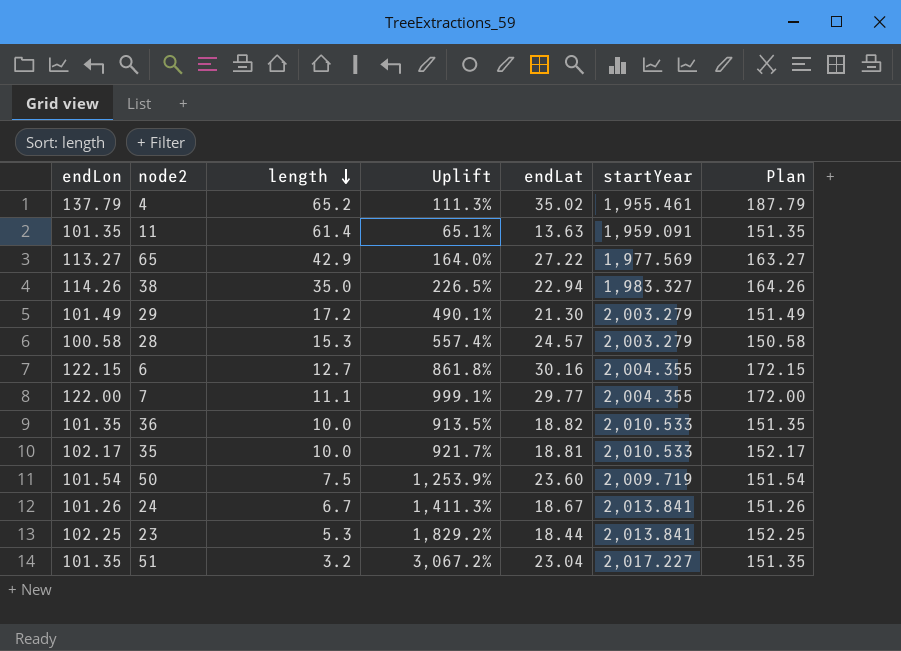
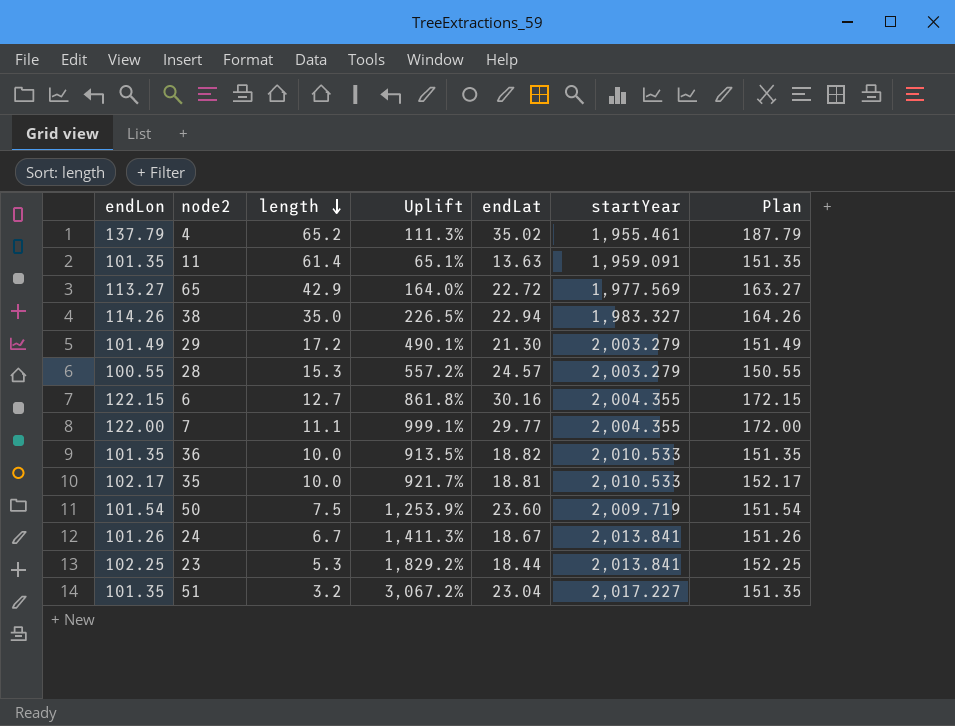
65 | endLat: 27.22 -> 22.72
28 | endLon: 100.58 -> 100.55
28 | Uplift: 557.4% -> 557.2%
28 | Plan: 150.58 -> 150.55

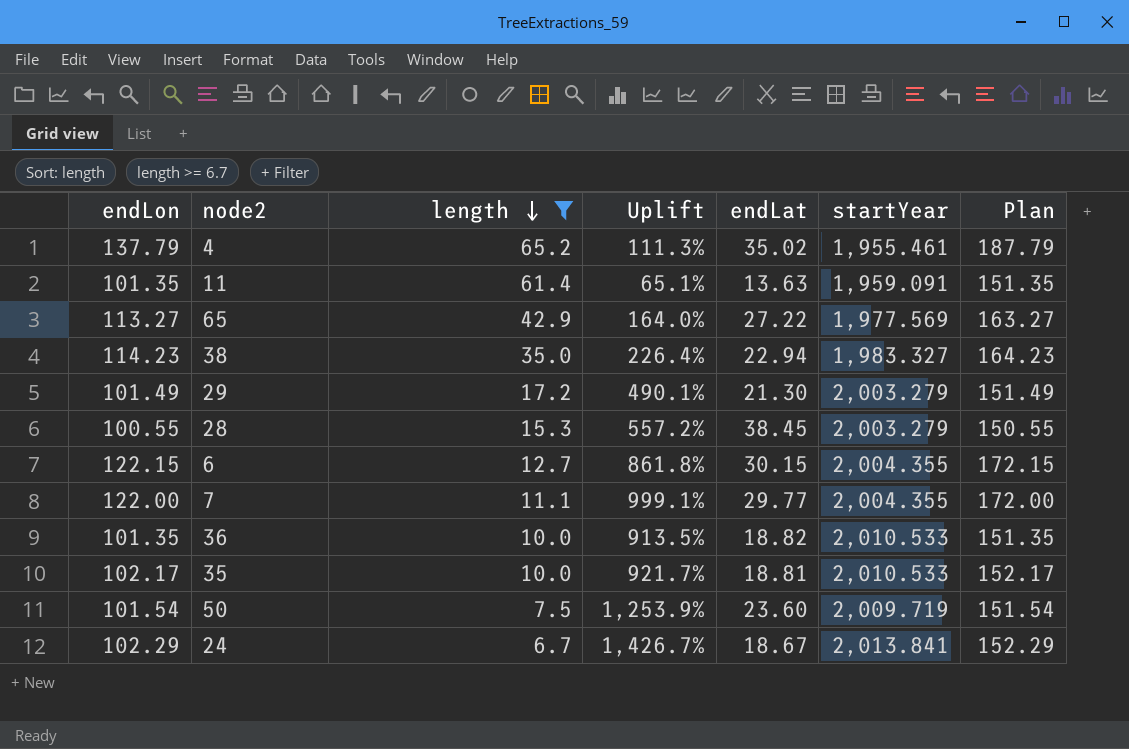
filter: none -> length >= 6.7
65 | endLat: 22.72 -> 27.22
38 | endLon: 114.26 -> 114.23
38 | Uplift: 226.5% -> 226.4%
38 | Plan: 164.26 -> 164.23
28 | endLat: 24.57 -> 38.45
6 | endLat: 30.16 -> 30.15
24 | endLon: 101.26 -> 102.29
24 | Uplift: 1,411.3% -> 1,426.7%
24 | Plan: 151.26 -> 152.29

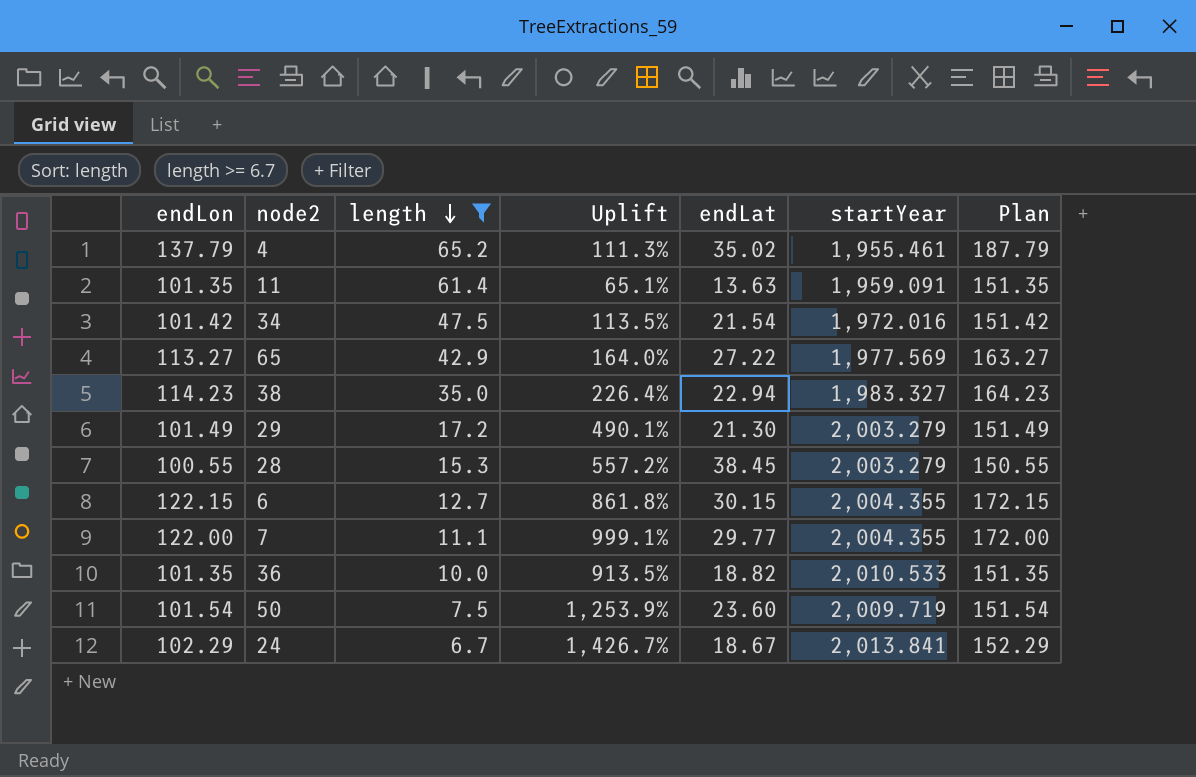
row 35: 102.17 | 10.0 | 921.7% | 18.81 | 2,010.533 | 152.17 -> none
row 34: none -> 101.42 | 47.5 | 113.5% | 21.54 | 1,972.016 | 151.42

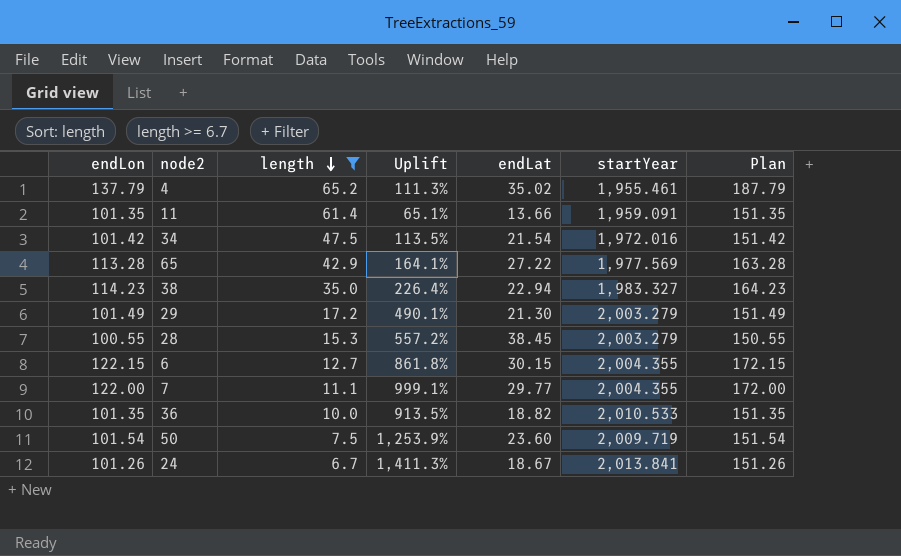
11 | endLat: 13.63 -> 13.66
65 | endLon: 113.27 -> 113.28
65 | Uplift: 164.0% -> 164.1%
65 | Plan: 163.27 -> 163.28
24 | endLon: 102.29 -> 101.26
24 | Uplift: 1,426.7% -> 1,411.3%
24 | Plan: 152.29 -> 151.26

